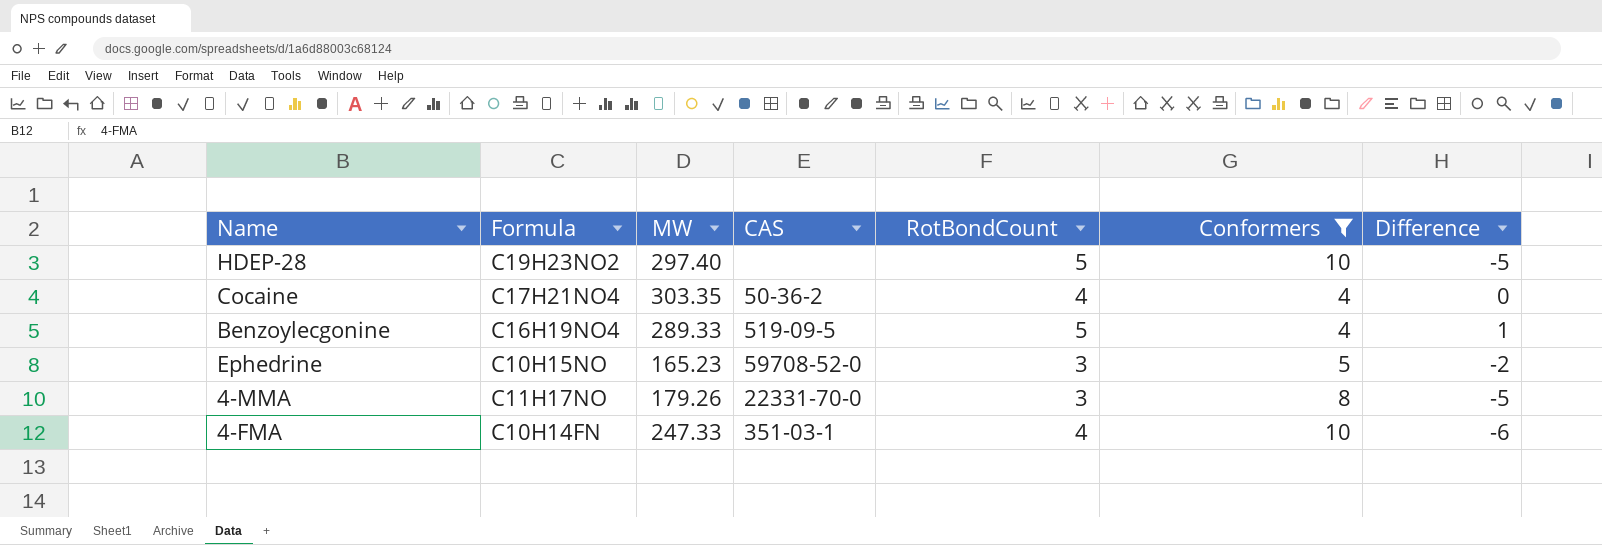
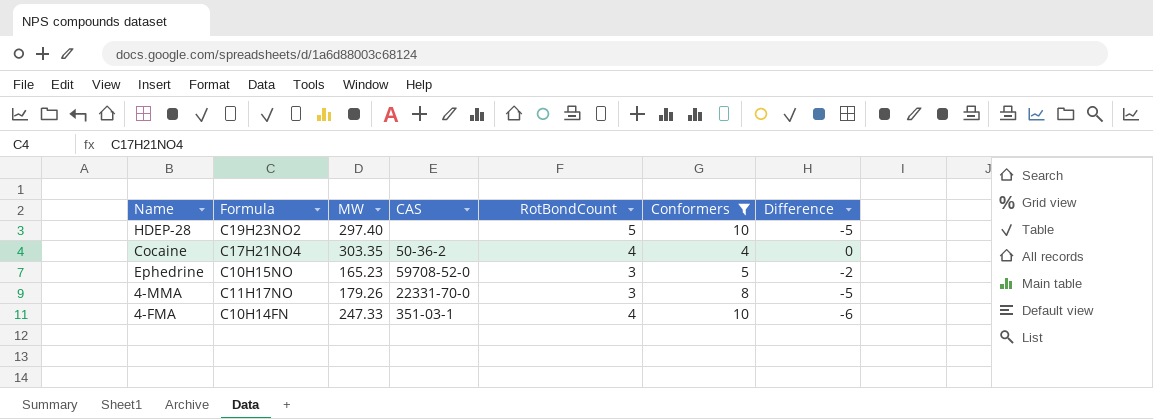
row Benzoylecgonine: C16H19NO4 | 289.33 | 519-09-5 | 5 | 4 | 1 -> none

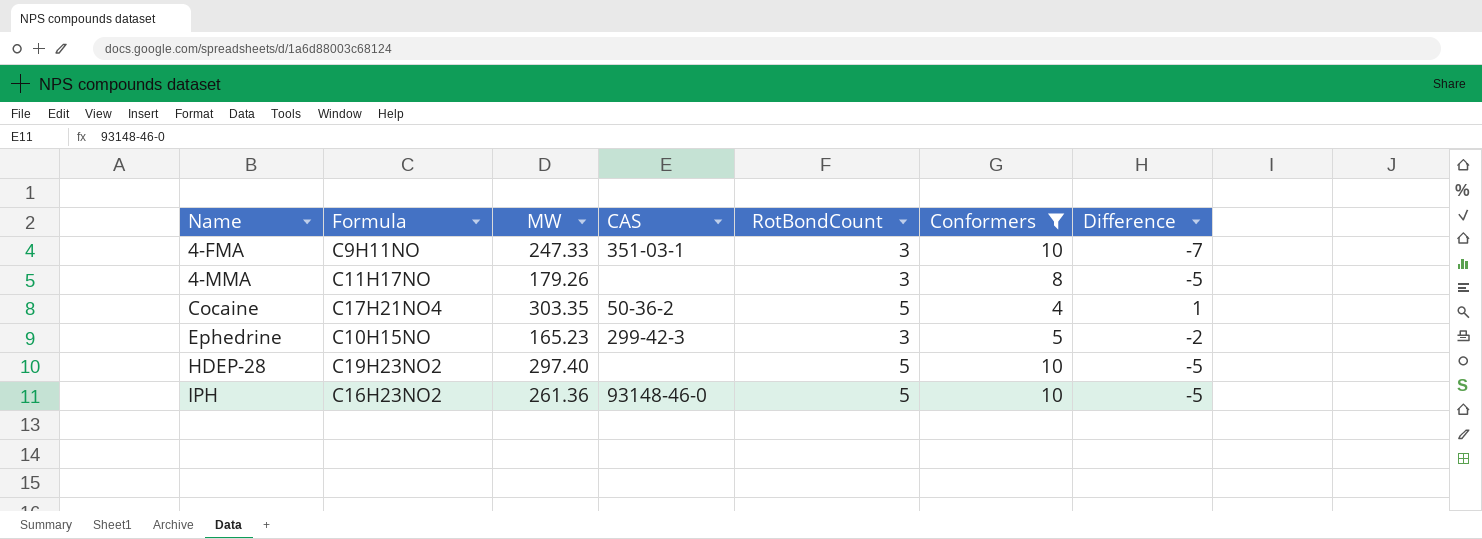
row order: none -> Name ascending
4-FMA | Formula: C10H14FN -> C9H11NO
4-FMA | RotBondCount: 4 -> 3
4-FMA | Difference: -6 -> -7
4-MMA | CAS: 22331-70-0 -> none
Cocaine | RotBondCount: 4 -> 5
Cocaine | Difference: 0 -> 1
Ephedrine | CAS: 59708-52-0 -> 299-42-3
row IPH: none -> C16H23NO2 | 261.36 | 93148-46-0 | 5 | 10 | -5

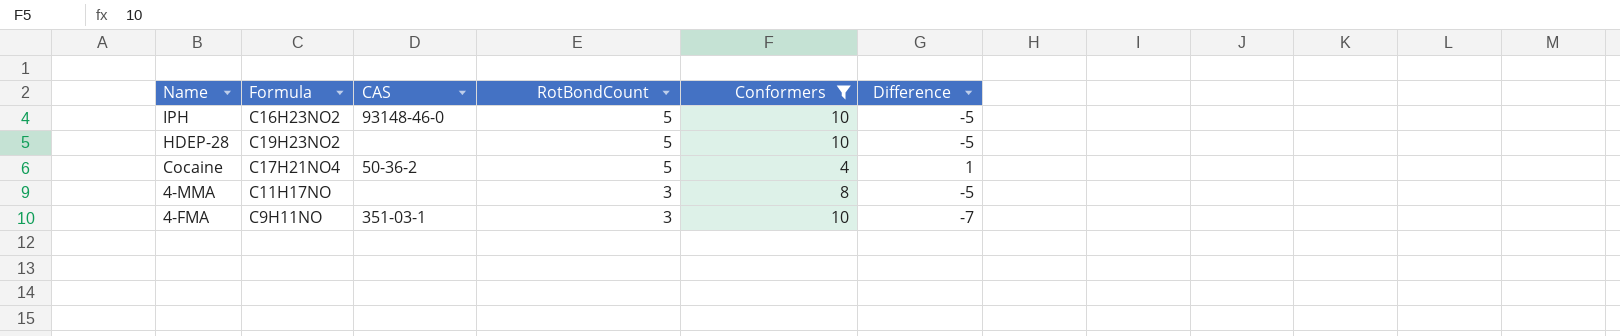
row order: Name ascending -> Name descending
column MW | position: 3 -> none
row Ephedrine: C10H15NO | 165.23 | 299-42-3 | 3 | 5 | -2 -> none

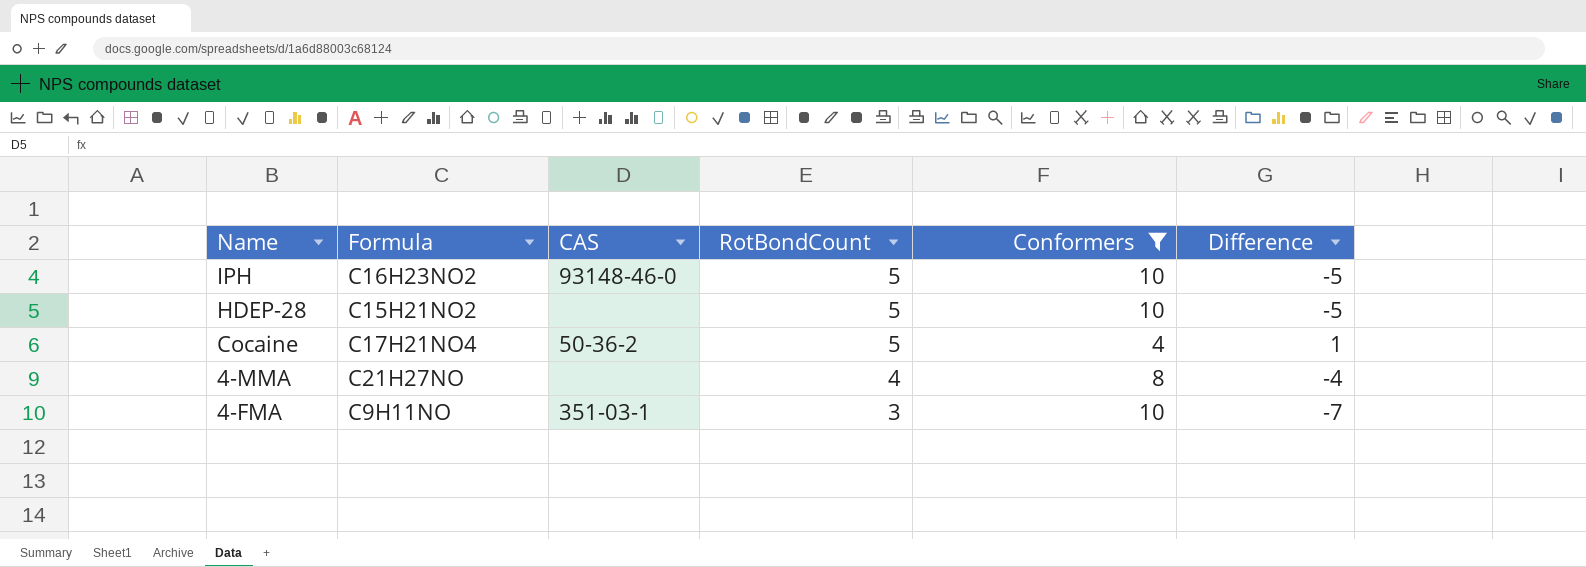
HDEP-28 | Formula: C19H23NO2 -> C15H21NO2
4-MMA | Formula: C11H17NO -> C21H27NO
4-MMA | RotBondCount: 3 -> 4
4-MMA | Difference: -5 -> -4

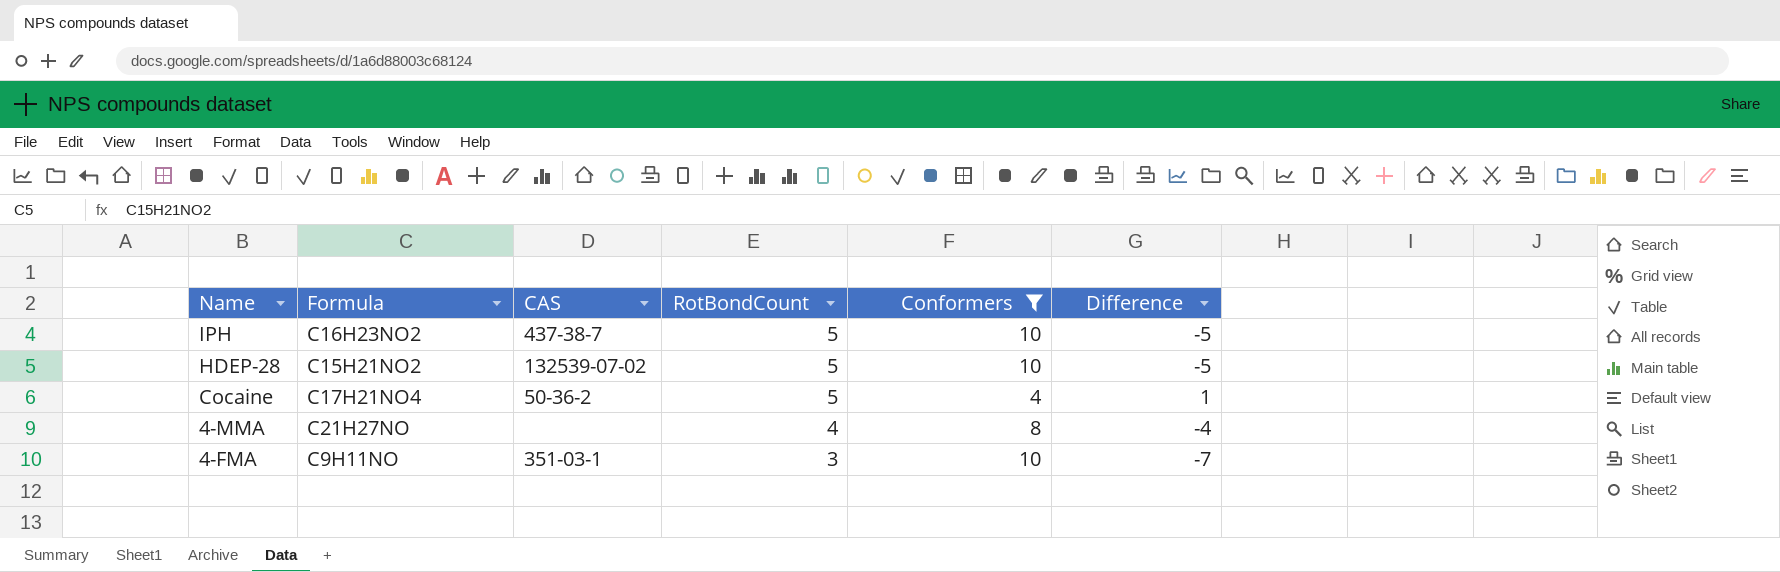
IPH | CAS: 93148-46-0 -> 437-38-7
HDEP-28 | CAS: none -> 132539-07-02

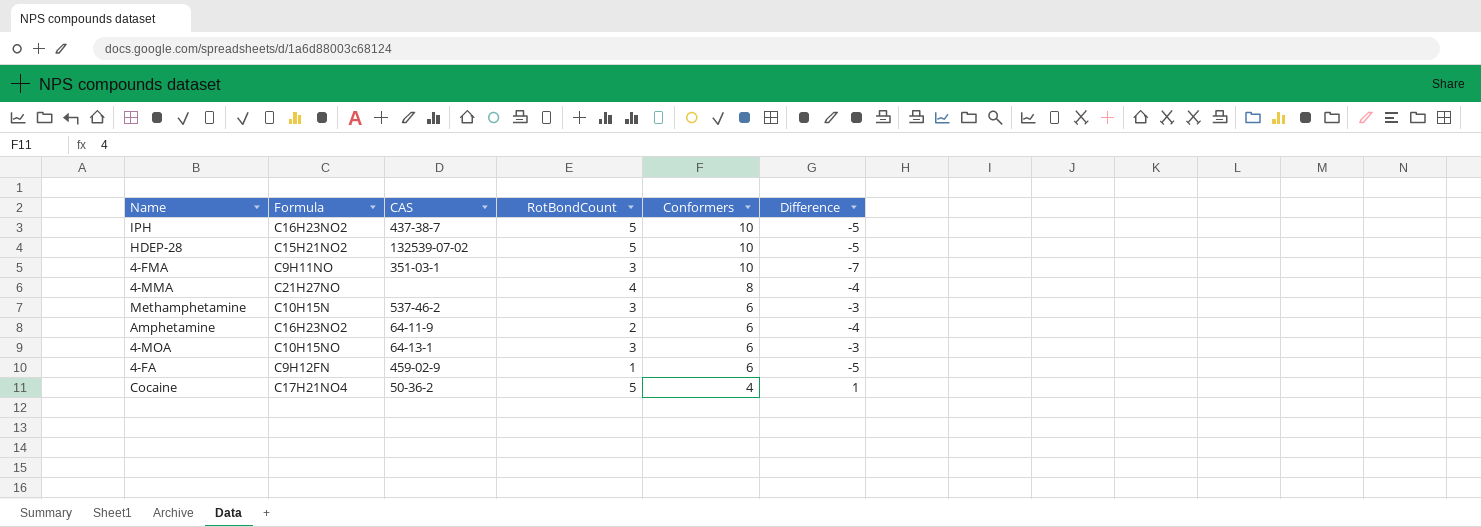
filter: Conformers != 6 -> none
row order: Name descending -> Conformers descending

